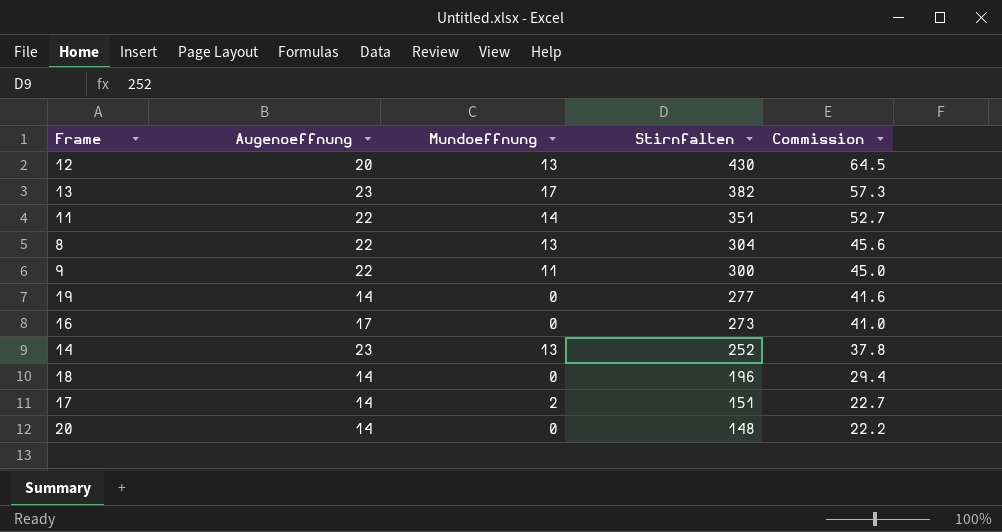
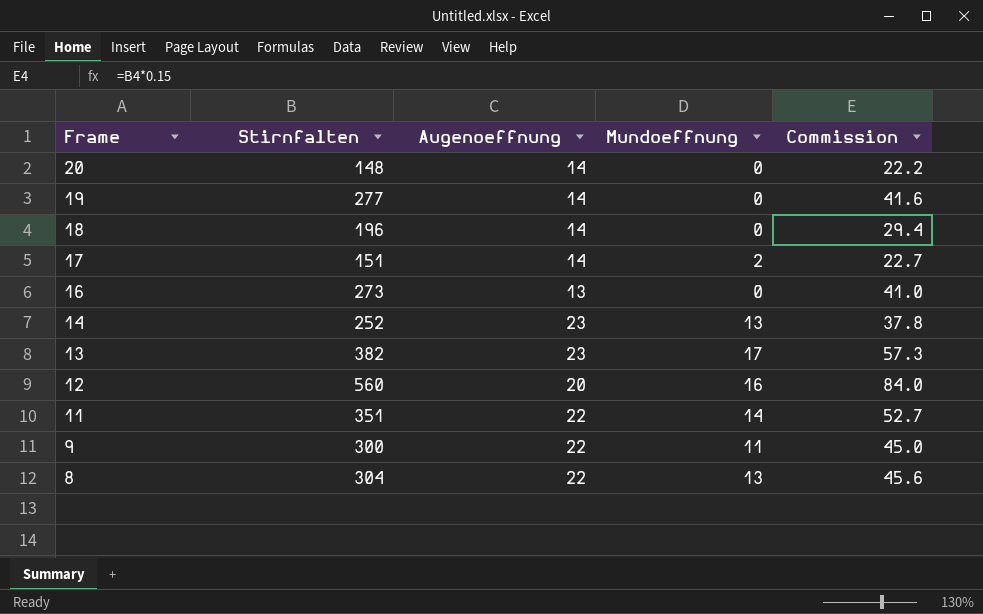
row order: Stirnfalten descending -> Frame descending
column Stirnfalten | position: 4 -> 2
16 | Augenoeffnung: 17 -> 13
12 | Stirnfalten: 430 -> 560
12 | Mundoeffnung: 13 -> 16
12 | Commission: 64.5 -> 84.0

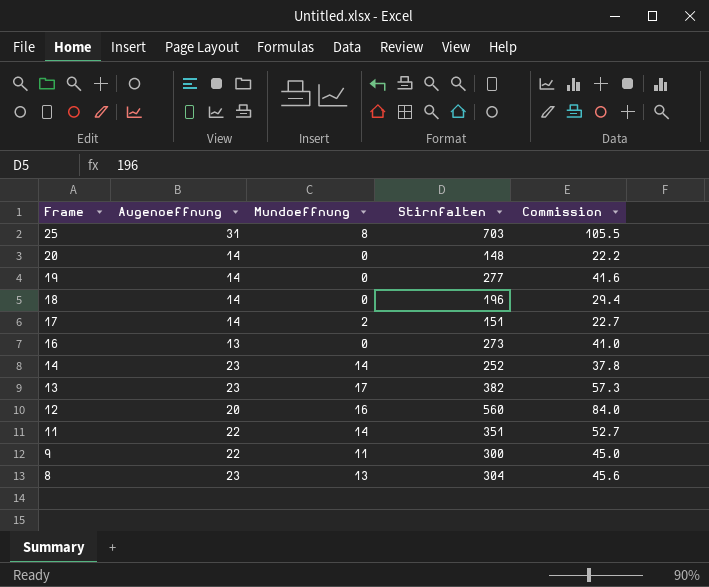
column Stirnfalten | position: 2 -> 4
row 25: none -> 31 | 8 | 703 | 105.5
14 | Mundoeffnung: 13 -> 14
8 | Augenoeffnung: 22 -> 23

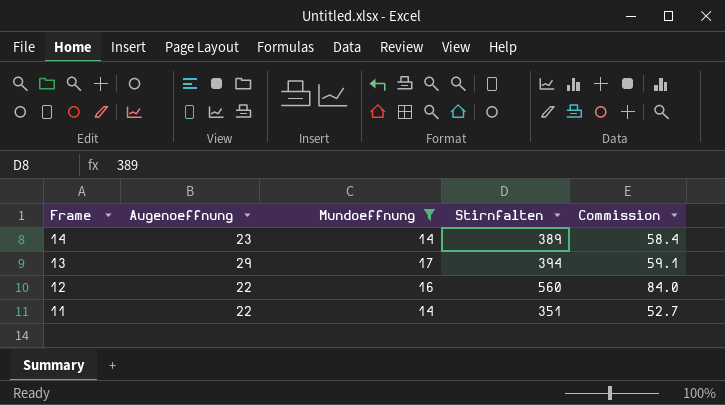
filter: none -> Mundoeffnung >= 14
14 | Stirnfalten: 252 -> 389
14 | Commission: 37.8 -> 58.4
13 | Augenoeffnung: 23 -> 29
13 | Stirnfalten: 382 -> 394
13 | Commission: 57.3 -> 59.1
12 | Augenoeffnung: 20 -> 22

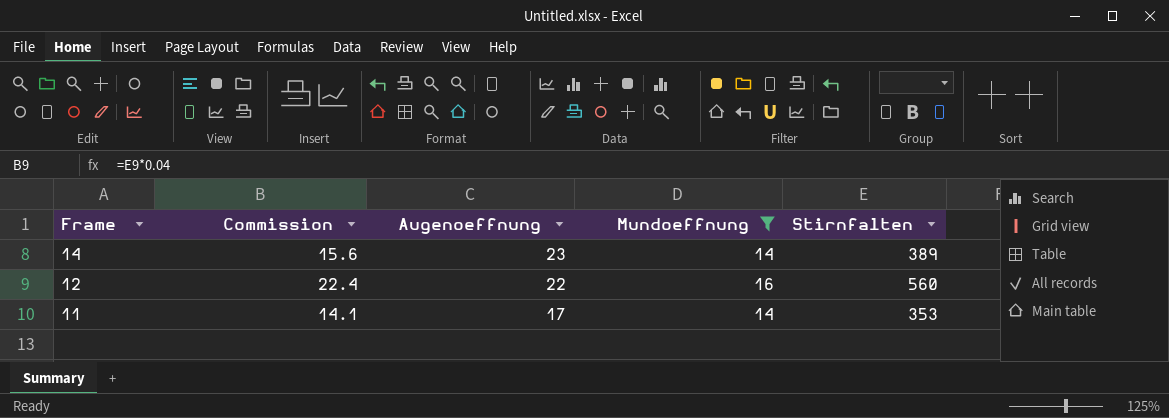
column Commission | formula: [Stirnfalten] * 0.15 -> [Stirnfalten] * 0.04
column Commission | position: 5 -> 2
row 13: 29 | 17 | 394 | 59.1 -> none
11 | Augenoeffnung: 22 -> 17
11 | Stirnfalten: 351 -> 353

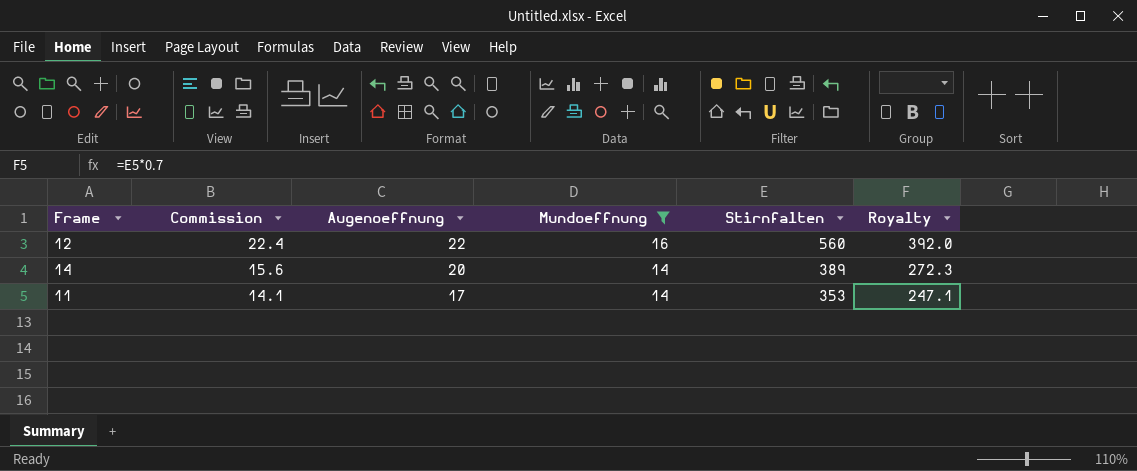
row order: Frame descending -> Commission descending
column Royalty | formula: none -> [Stirnfalten] * 0.7
14 | Augenoeffnung: 23 -> 20

